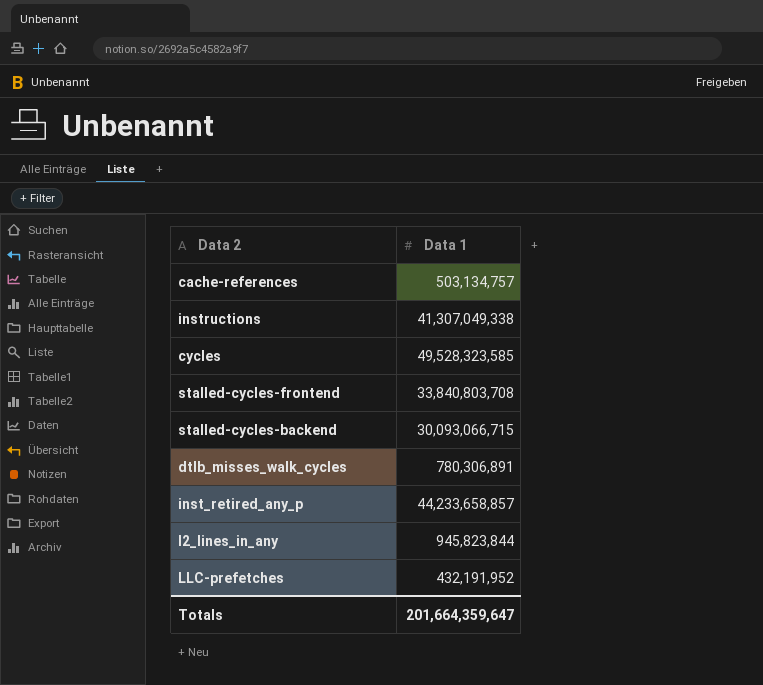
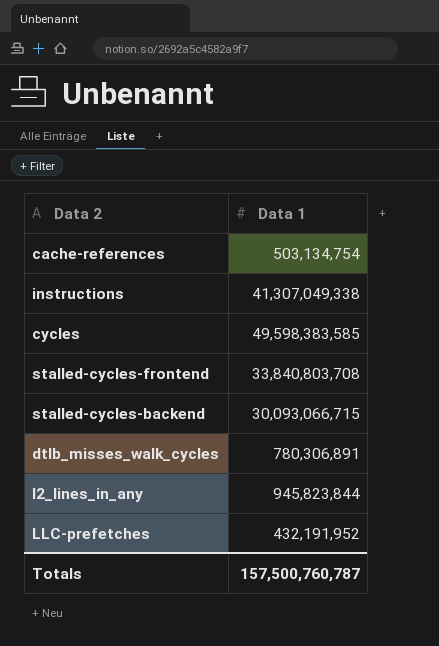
row inst_retired_any_p: 44,233,658,857 -> none
cache-references | Data 1: 503,134,757 -> 503,134,754
cycles | Data 1: 49,528,323,585 -> 49,598,383,585
Totals | Data 1: 201,664,359,647 -> 157,500,760,787

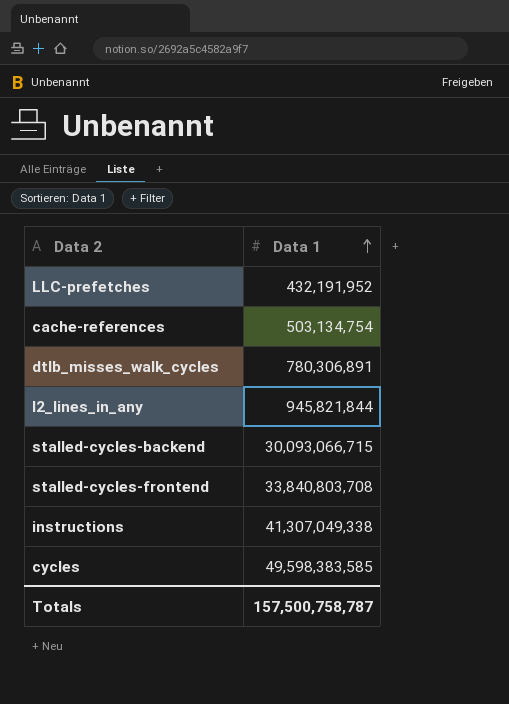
row order: none -> Data 1 ascending
l2_lines_in_any | Data 1: 945,823,844 -> 945,821,844
Totals | Data 1: 157,500,760,787 -> 157,500,758,787

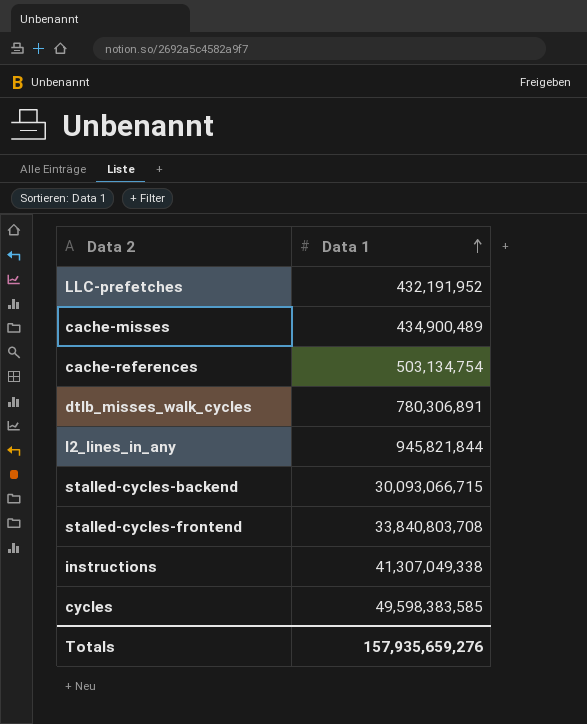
row cache-misses: none -> 434,900,489
Totals | Data 1: 157,500,758,787 -> 157,935,659,276

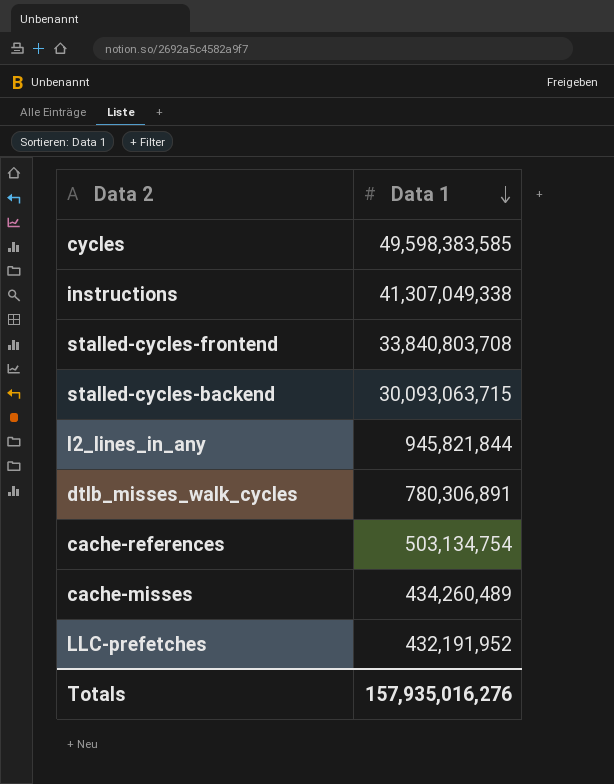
row order: Data 1 ascending -> Data 1 descending
stalled-cycles-backend | Data 1: 30,093,066,715 -> 30,093,063,715
cache-misses | Data 1: 434,900,489 -> 434,260,489
Totals | Data 1: 157,935,659,276 -> 157,935,016,276

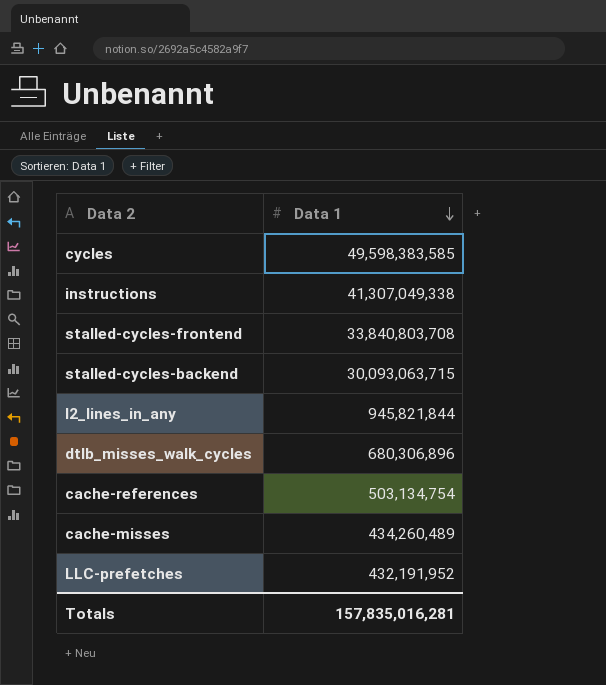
dtlb_misses_walk_cycles | Data 1: 780,306,891 -> 680,306,896
Totals | Data 1: 157,935,016,276 -> 157,835,016,281

